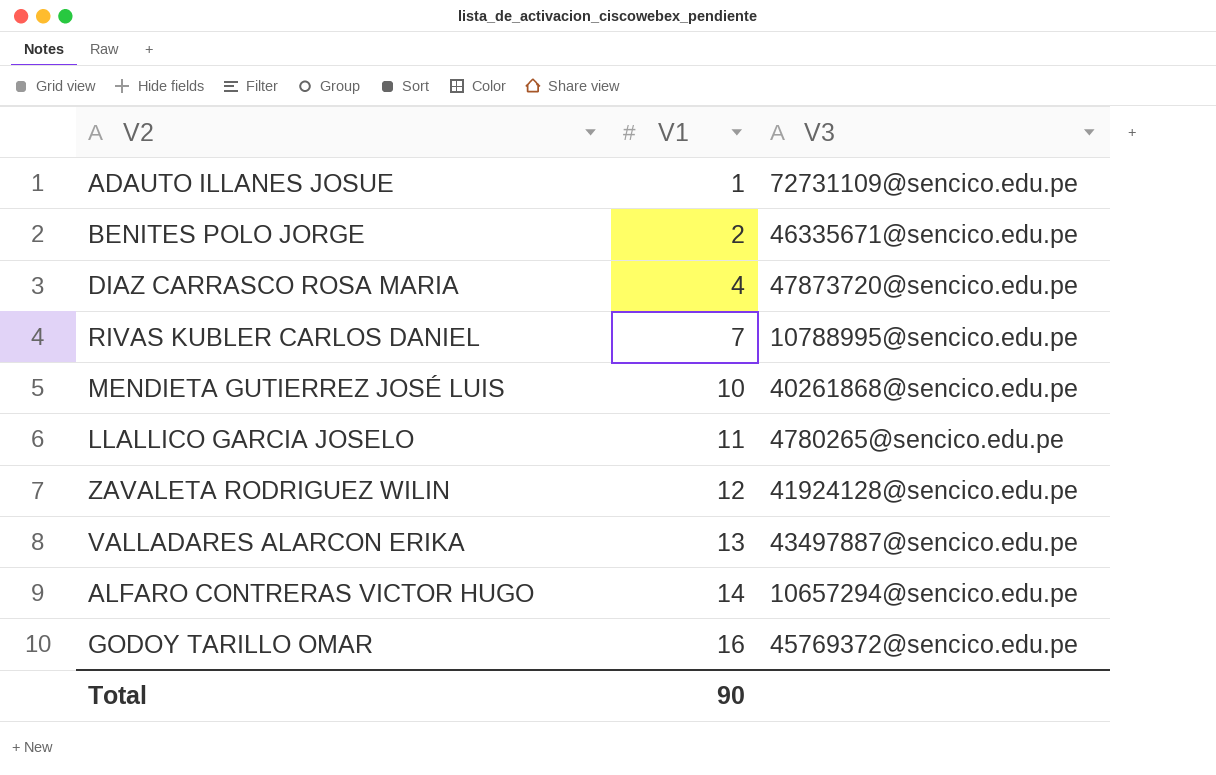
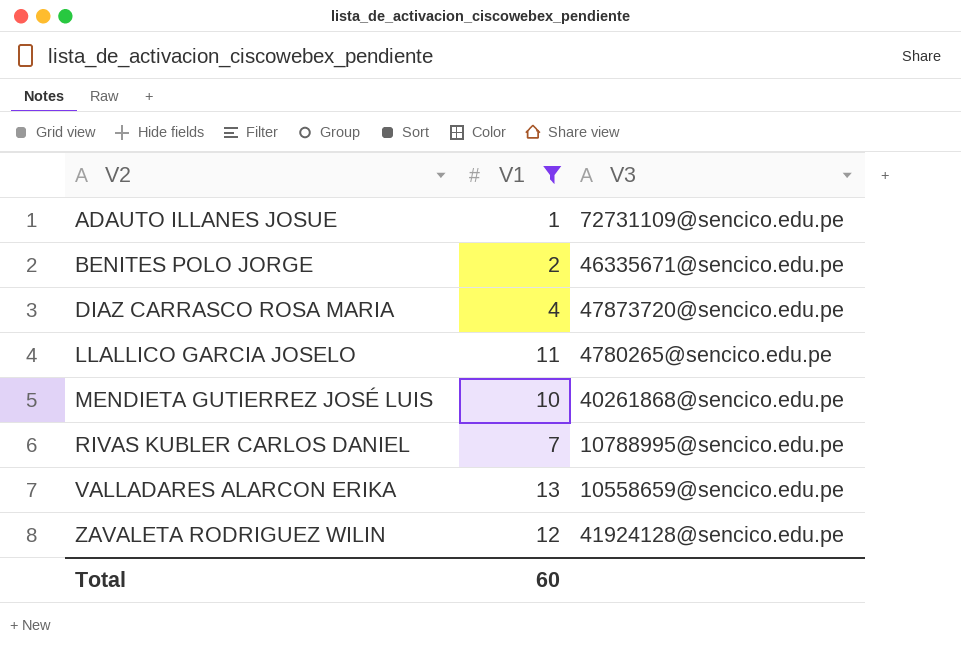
filter: none -> V1 <= 13
row order: V1 ascending -> V2 ascending
VALLADARES ALARCON ERIKA | V3: 43497887@sencico.edu.pe -> 10558659@sencico.edu.pe
Total | V1: 90 -> 60

